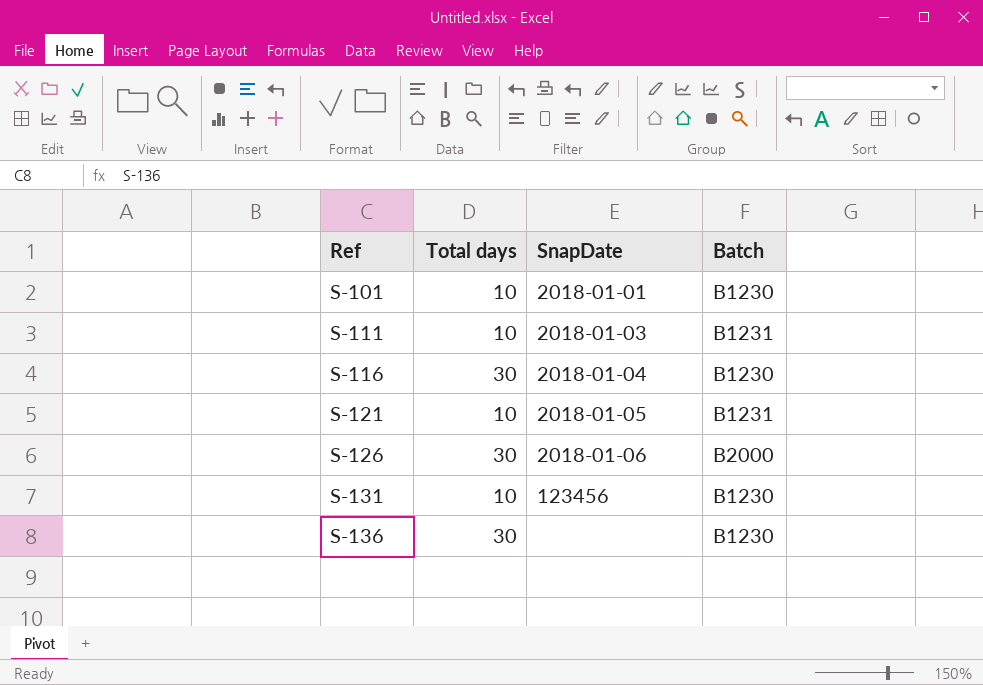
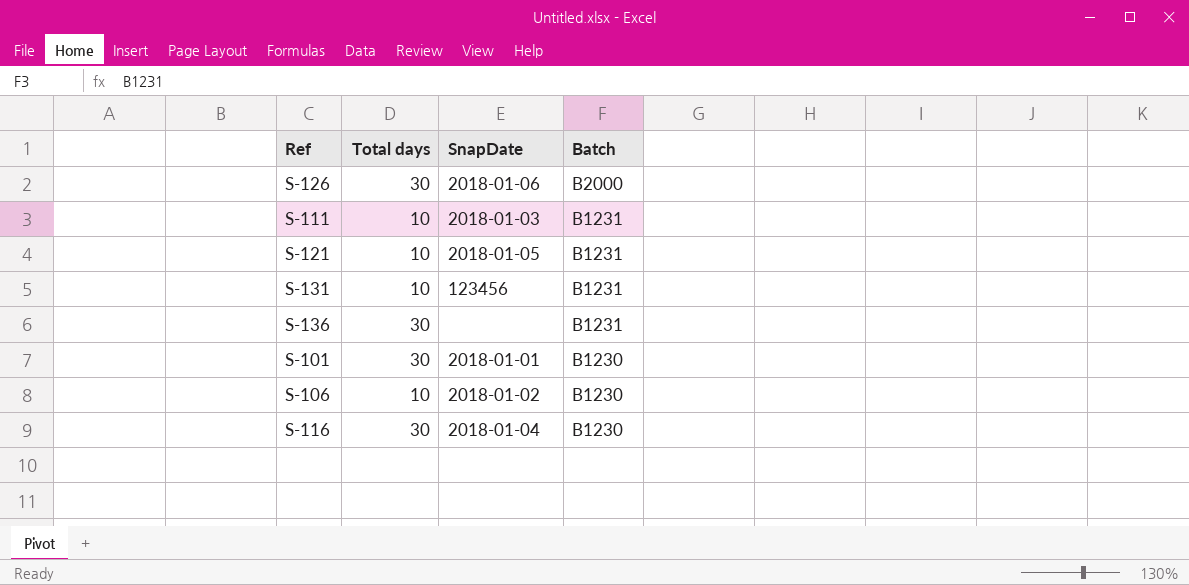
row order: Ref ascending -> Batch descending
S-131 | Batch: B1230 -> B1231
S-136 | Batch: B1230 -> B1231
S-101 | Total days: 10 -> 30
row S-106: none -> 10 | 2018-01-02 | B1230

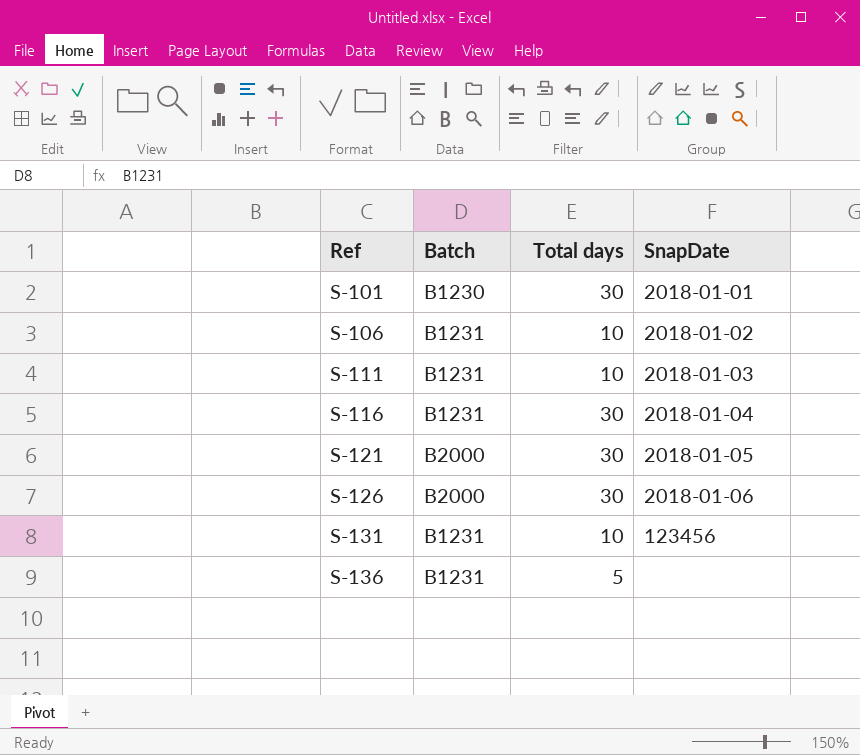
row order: Batch descending -> Ref ascending
column Batch | position: 4 -> 2
S-106 | Batch: B1230 -> B1231
S-116 | Batch: B1230 -> B1231
S-121 | Batch: B1231 -> B2000
S-121 | Total days: 10 -> 30
S-136 | Total days: 30 -> 5

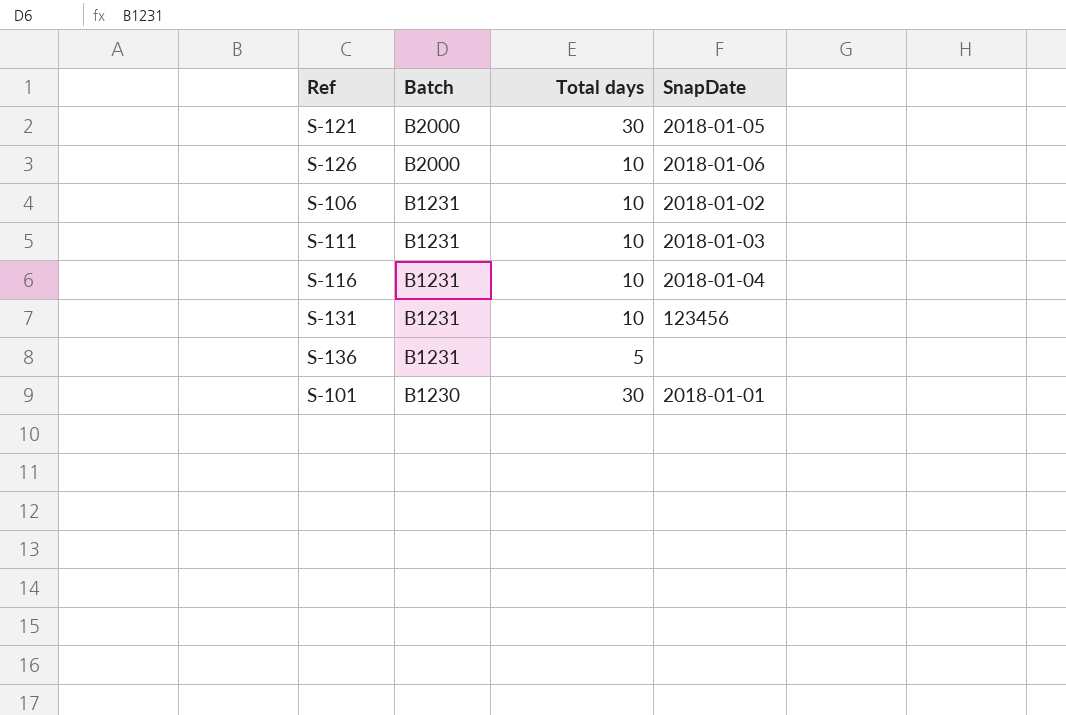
row order: Ref ascending -> Batch descending
S-126 | Total days: 30 -> 10
S-116 | Total days: 30 -> 10

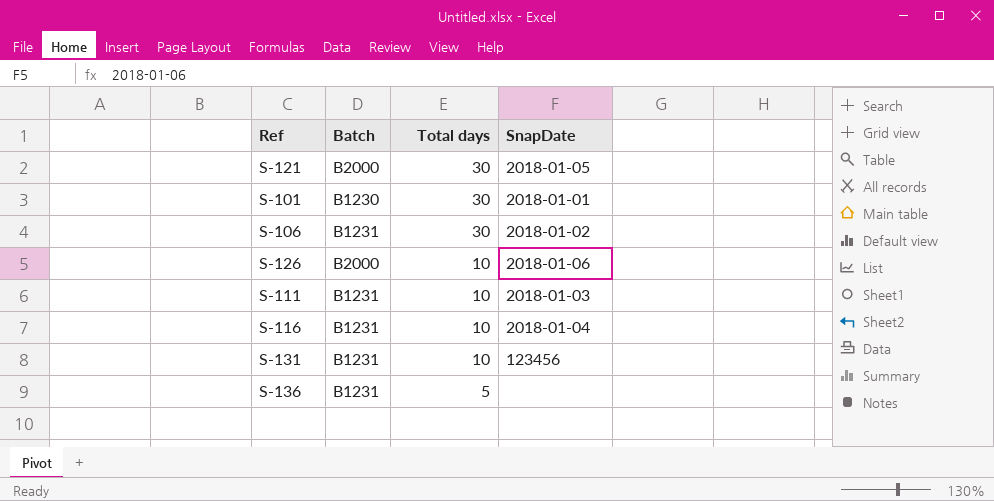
row order: Batch descending -> Total days descending
S-106 | Total days: 10 -> 30

